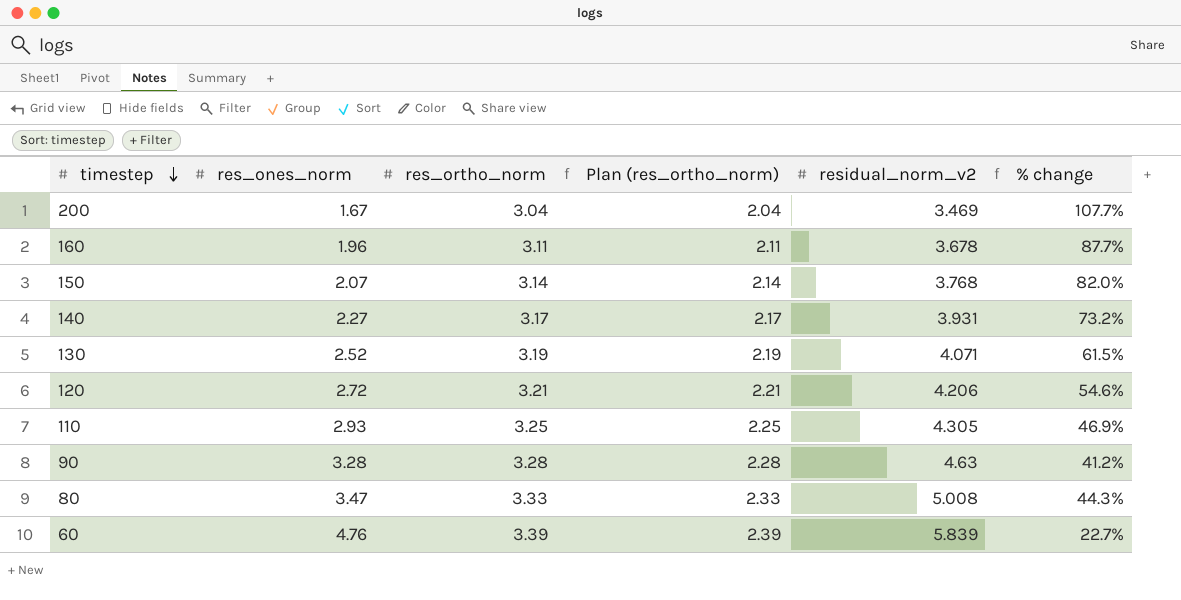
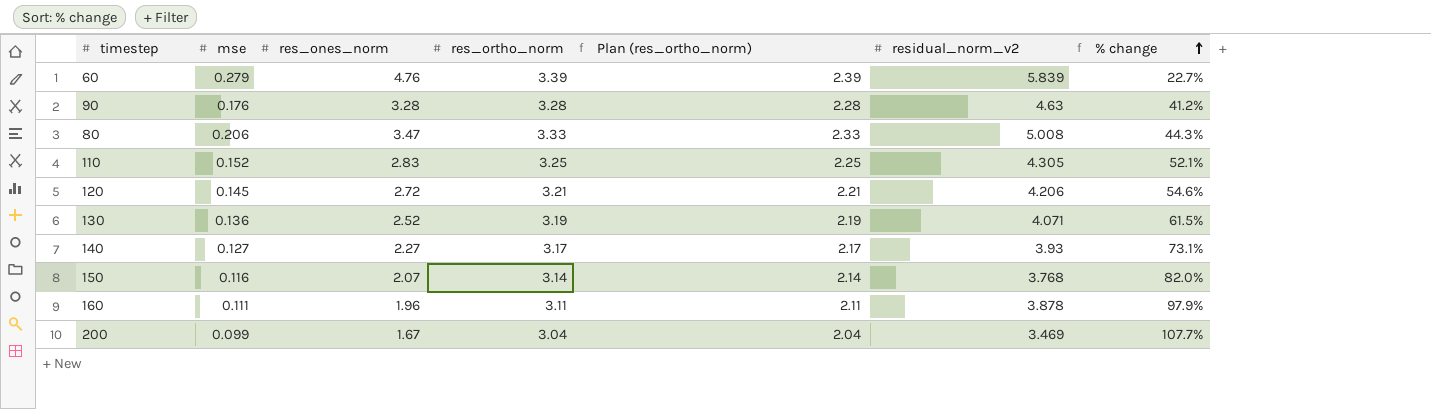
row order: timestep descending -> % change ascending
column mse | position: none -> 2
110 | res_ones_norm: 2.93 -> 2.83
110 | % change: 46.9% -> 52.1%
140 | residual_norm_v2: 3.931 -> 3.93
140 | % change: 73.2% -> 73.1%
160 | residual_norm_v2: 3.678 -> 3.878
160 | % change: 87.7% -> 97.9%

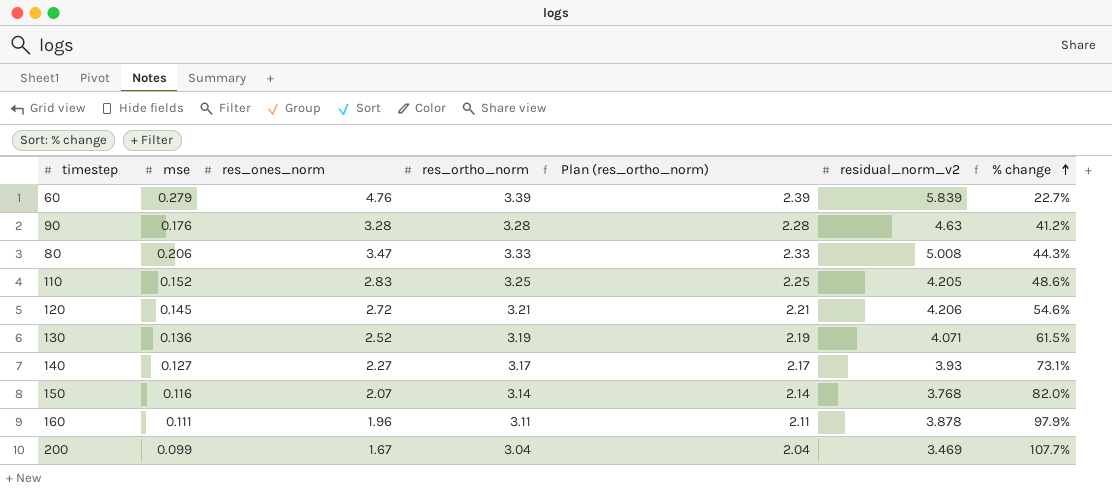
110 | residual_norm_v2: 4.305 -> 4.205
110 | % change: 52.1% -> 48.6%

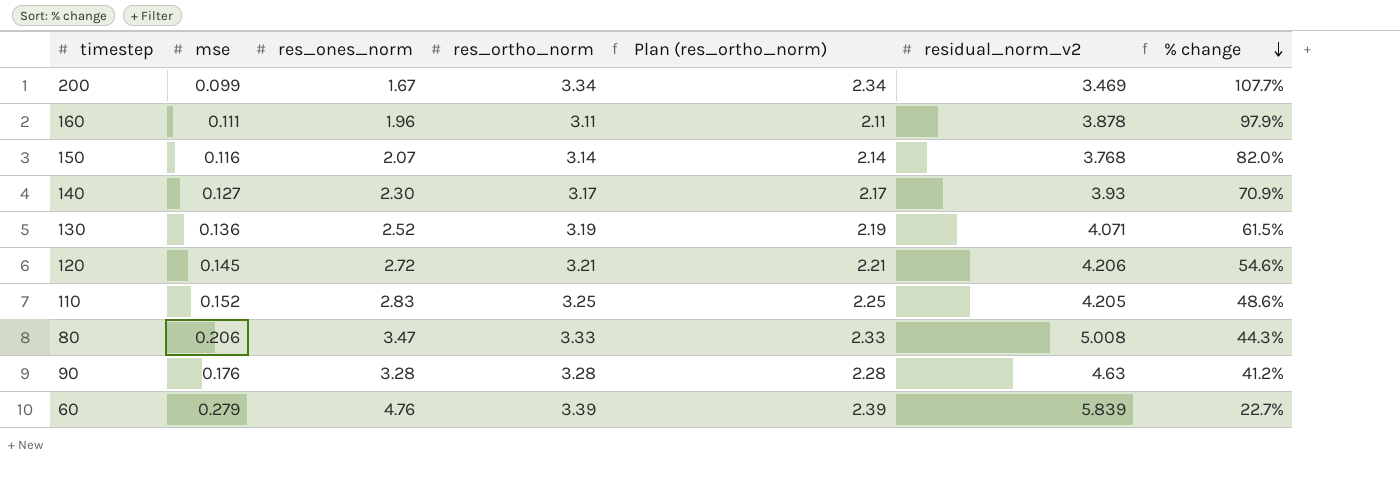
row order: % change ascending -> % change descending
200 | res_ortho_norm: 3.04 -> 3.34
200 | Plan (res_ortho_norm): 2.04 -> 2.34
140 | res_ones_norm: 2.27 -> 2.30
140 | % change: 73.1% -> 70.9%

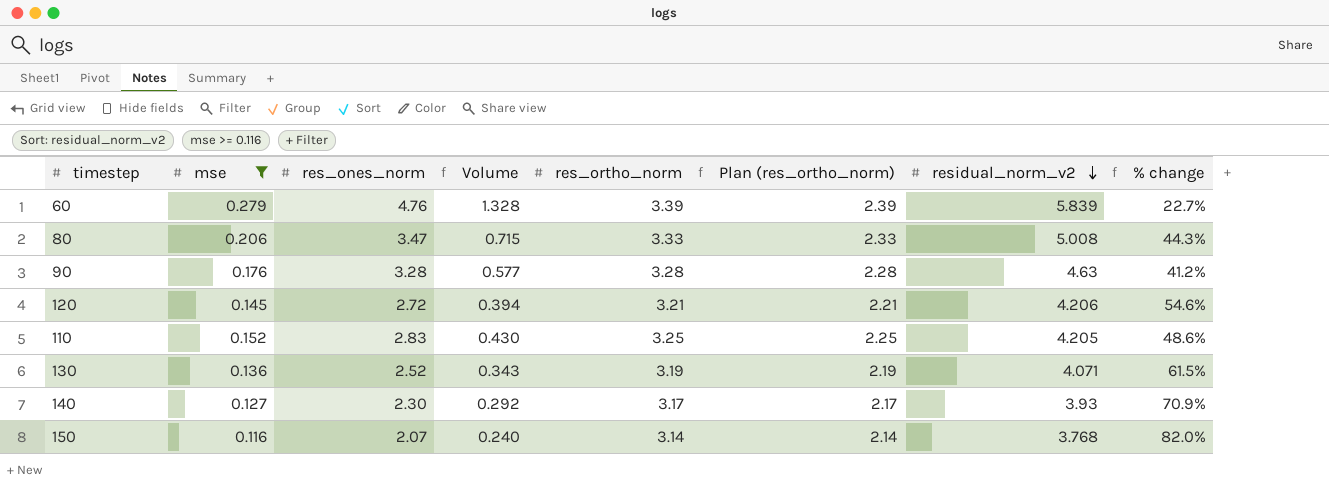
filter: none -> mse >= 0.116
row order: % change descending -> residual_norm_v2 descending
column Volume | formula: none -> [mse] * [res_ones_norm]

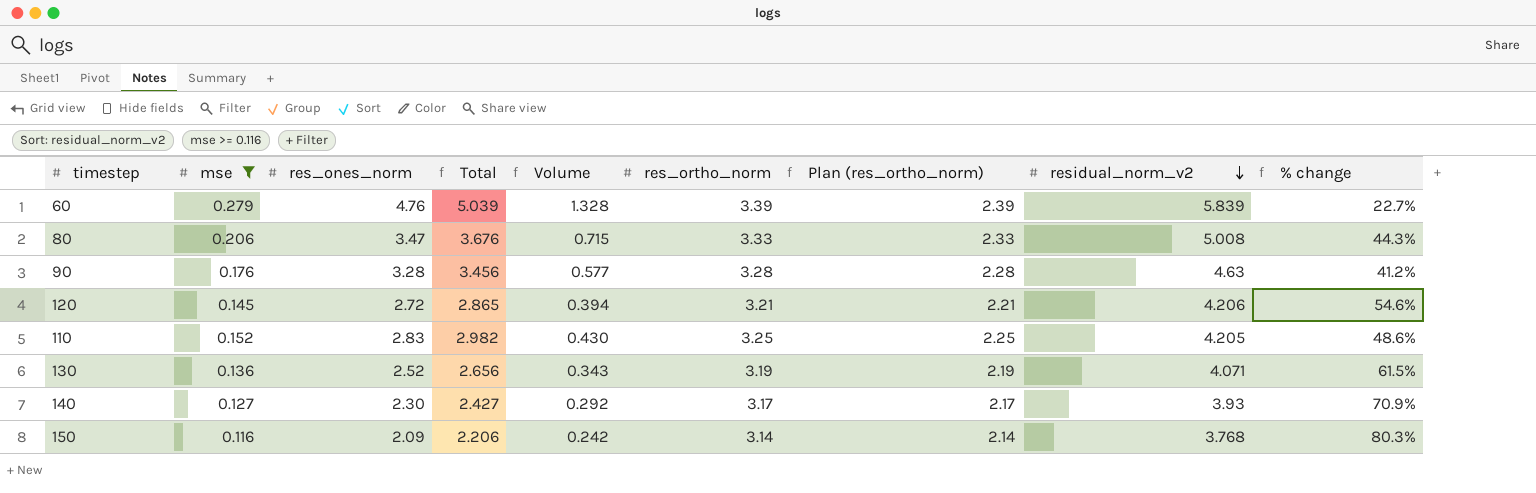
column Total | formula: none -> [mse] + [res_ones_norm]
150 | res_ones_norm: 2.07 -> 2.09
150 | Volume: 0.240 -> 0.242
150 | % change: 82.0% -> 80.3%

